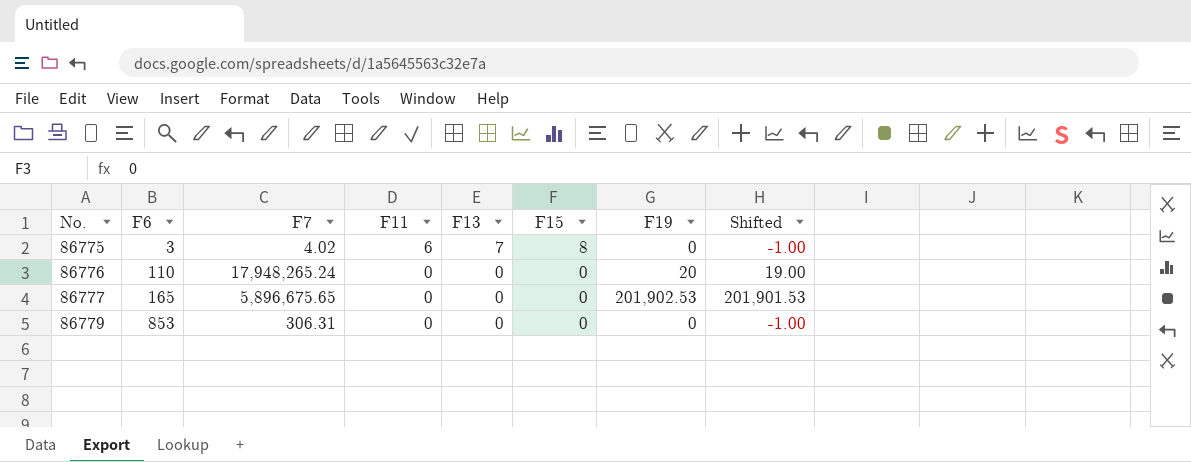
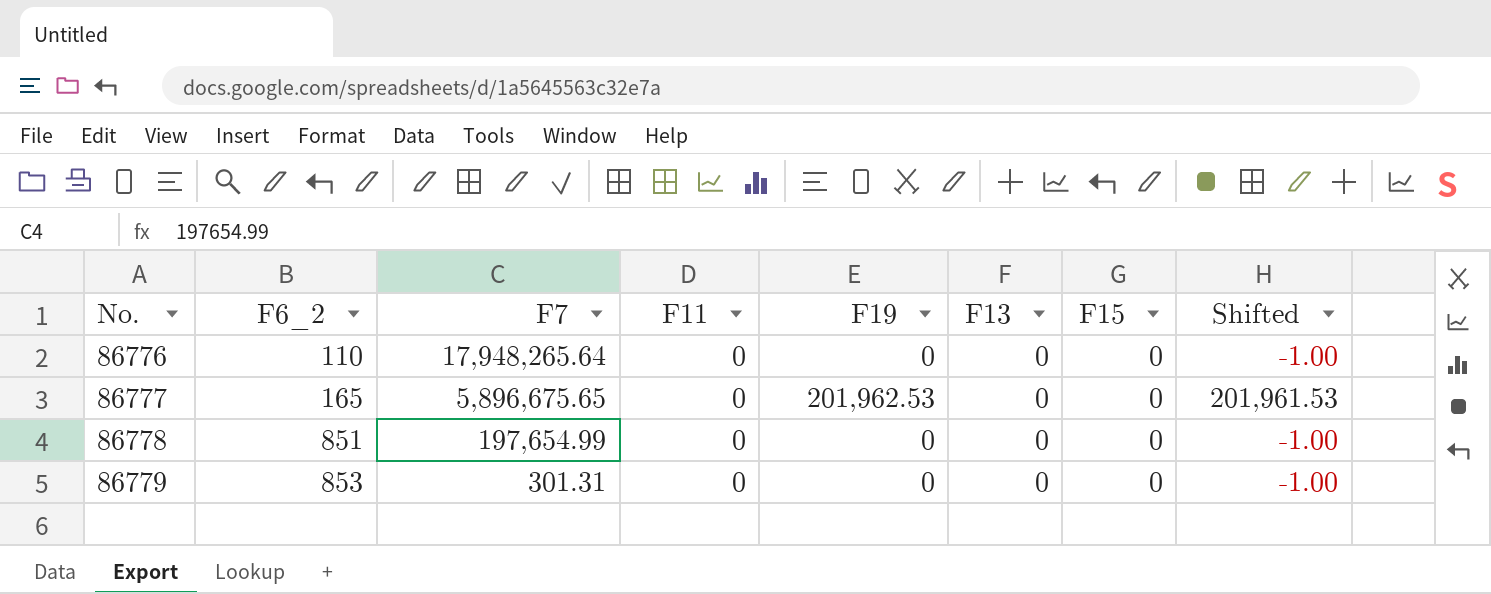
column name: F6 -> F6_2
column F19 | position: 7 -> 5
row 86775: 3 | 4.02 | 6 | 7 | 8 | 0 | -1.00 -> none
86776 | F7: 17,948,265.24 -> 17,948,265.64
86776 | F19: 20 -> 0
86776 | Shifted: 19.00 -> -1.00
86777 | F19: 201,902.53 -> 201,962.53
86777 | Shifted: 201,901.53 -> 201,961.53
row 86778: none -> 851 | 197,654.99 | 0 | 0 | 0 | 0 | -1.00
86779 | F7: 306.31 -> 301.31

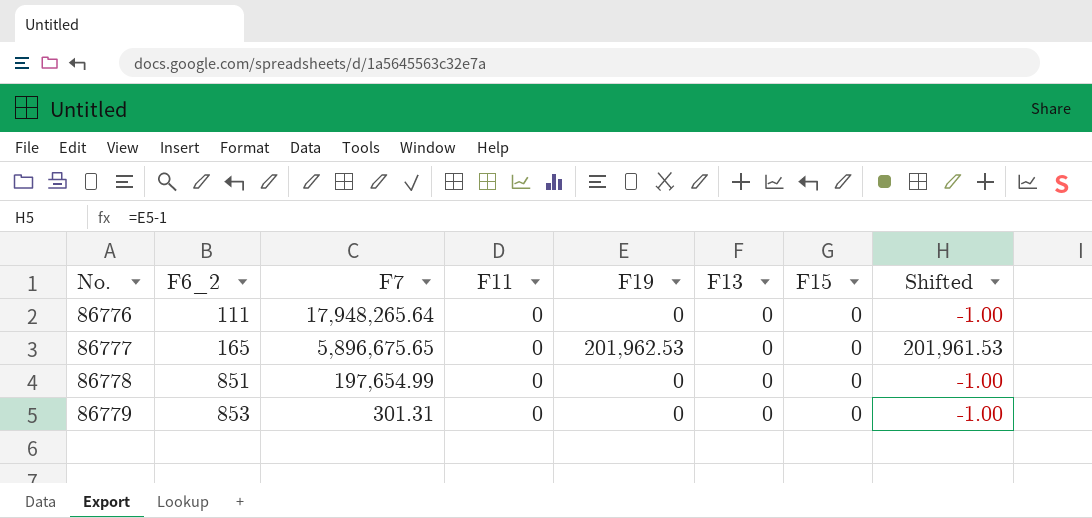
86776 | F6_2: 110 -> 111

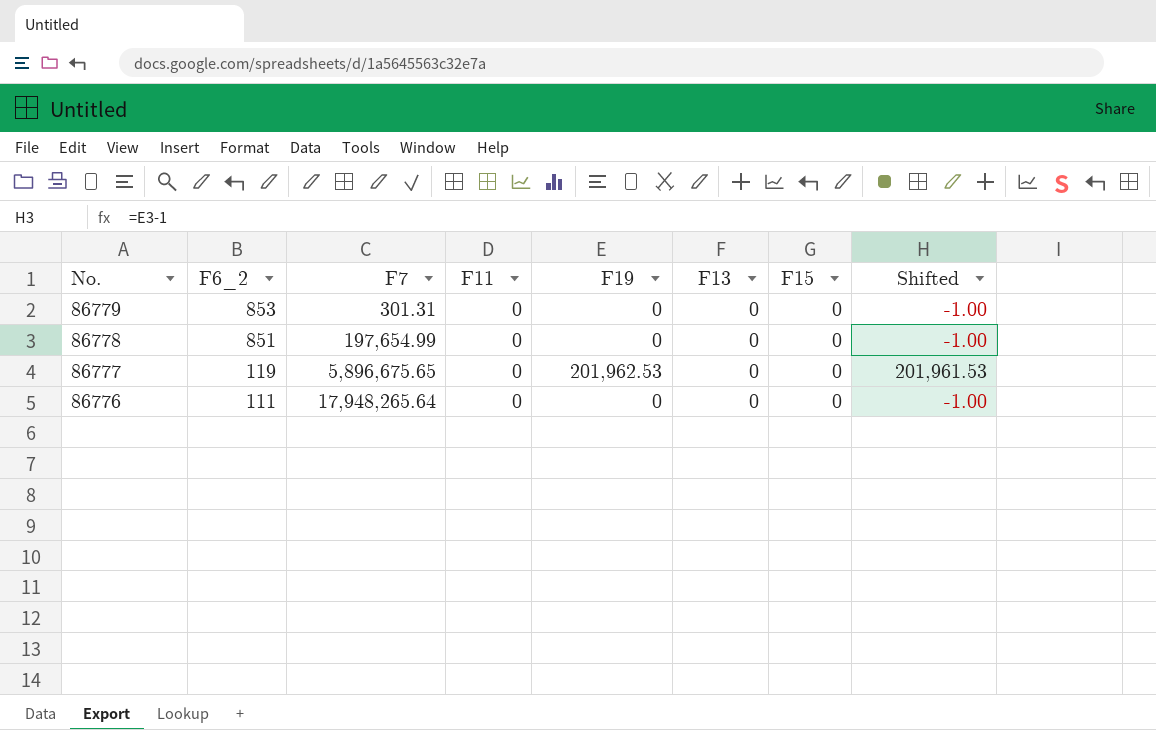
row order: No. ascending -> No. descending
86777 | F6_2: 165 -> 119

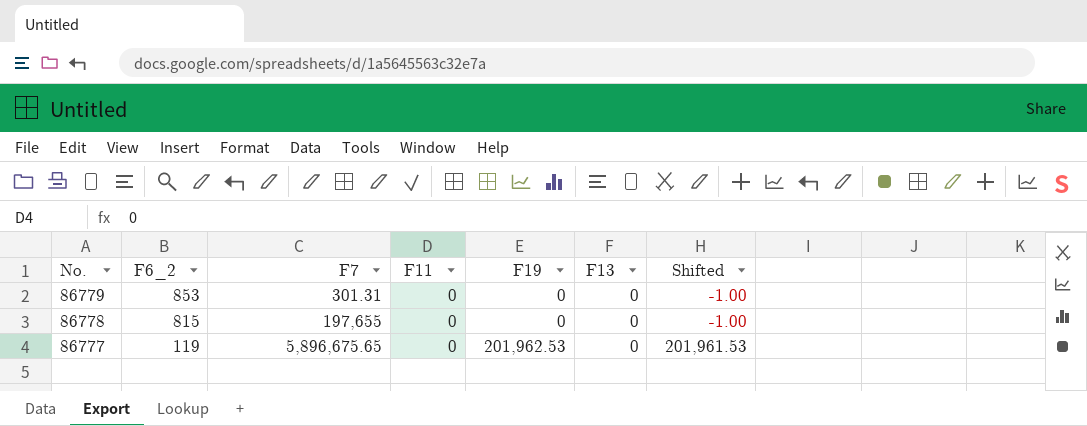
column F15 | position: 7 -> none
row 86776: 111 | 17,948,265.64 | 0 | 0 | 0 | 0 | -1.00 -> none
86778 | F6_2: 851 -> 815
86778 | F7: 197,654.99 -> 197,655

